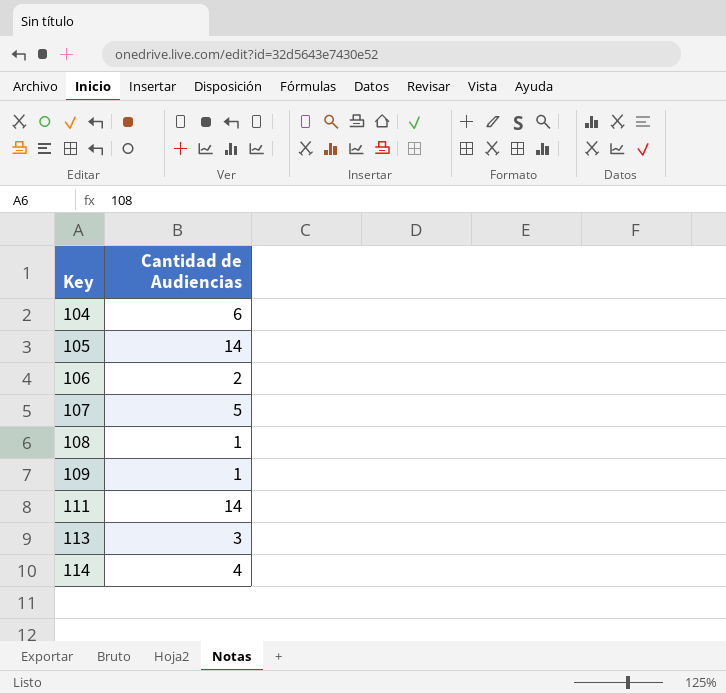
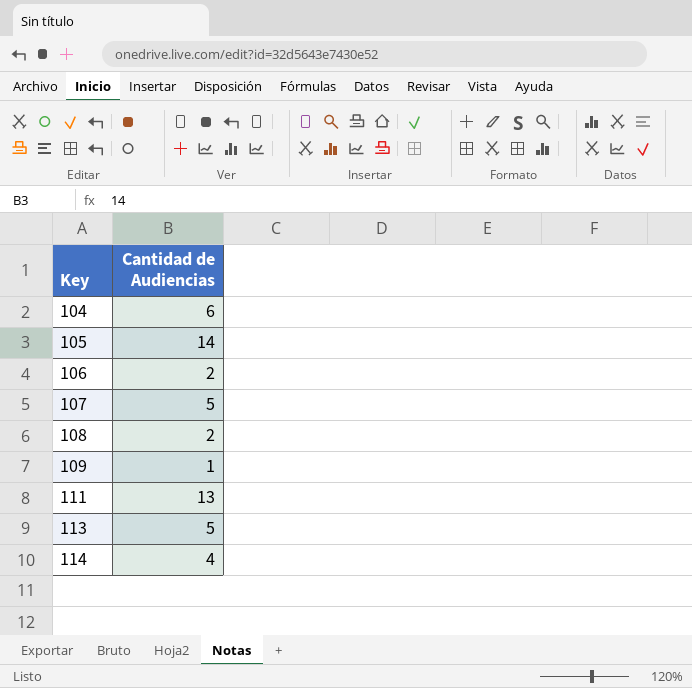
108 | Cantidad de Audiencias: 1 -> 2
111 | Cantidad de Audiencias: 14 -> 13
113 | Cantidad de Audiencias: 3 -> 5

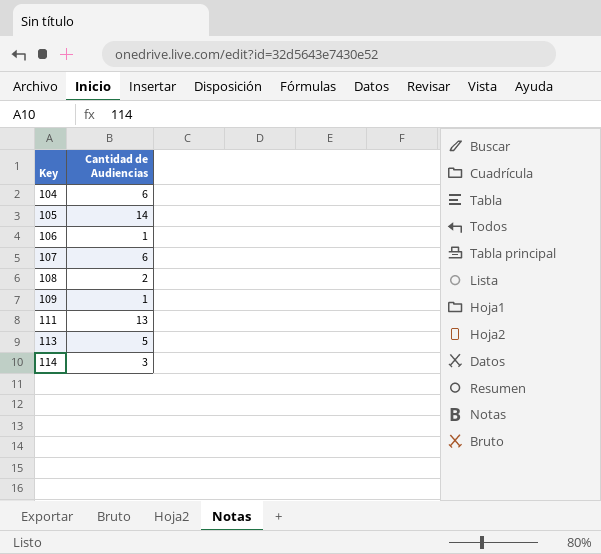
106 | Cantidad de Audiencias: 2 -> 1
107 | Cantidad de Audiencias: 5 -> 6
114 | Cantidad de Audiencias: 4 -> 3

